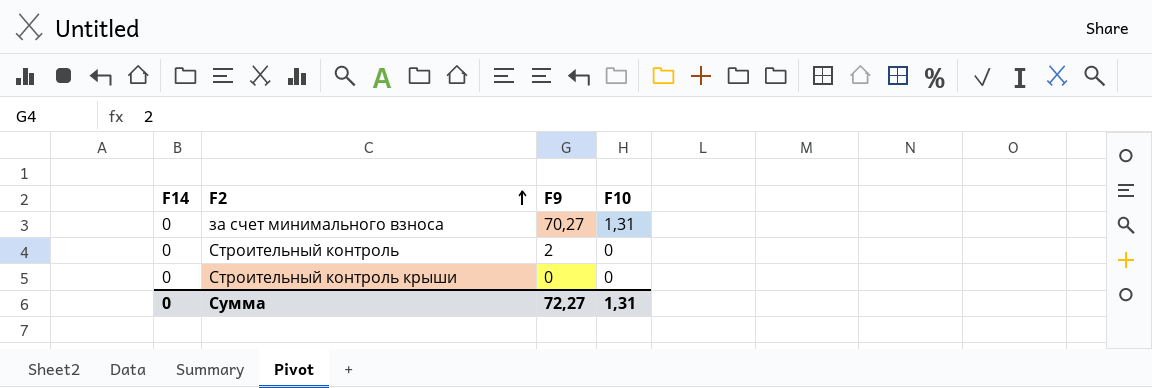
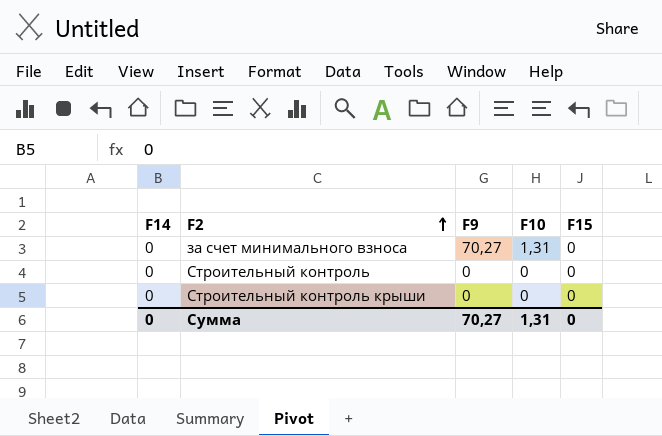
column F15 | position: none -> 5
Строительный контроль | F9: 2 -> 0
Сумма | F9: 72,27 -> 70,27

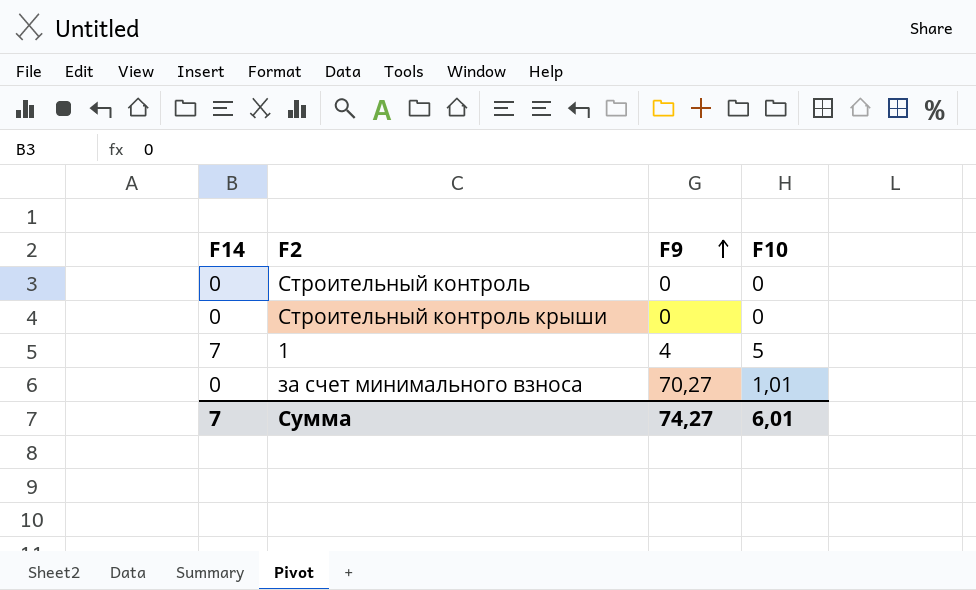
row order: F2 ascending -> F9 ascending
column F15 | position: 5 -> none
row 1: none -> 7 | 4 | 5
за счет минимального взноса | F10: 1,31 -> 1,01
Сумма | F14: 0 -> 7
Сумма | F9: 70,27 -> 74,27
Сумма | F10: 1,31 -> 6,01

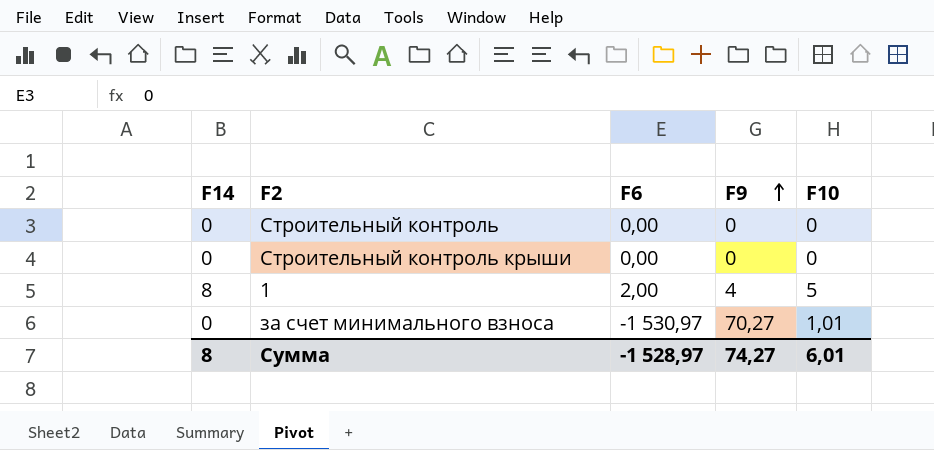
column F6 | position: none -> 3
1 | F14: 7 -> 8
Сумма | F14: 7 -> 8

